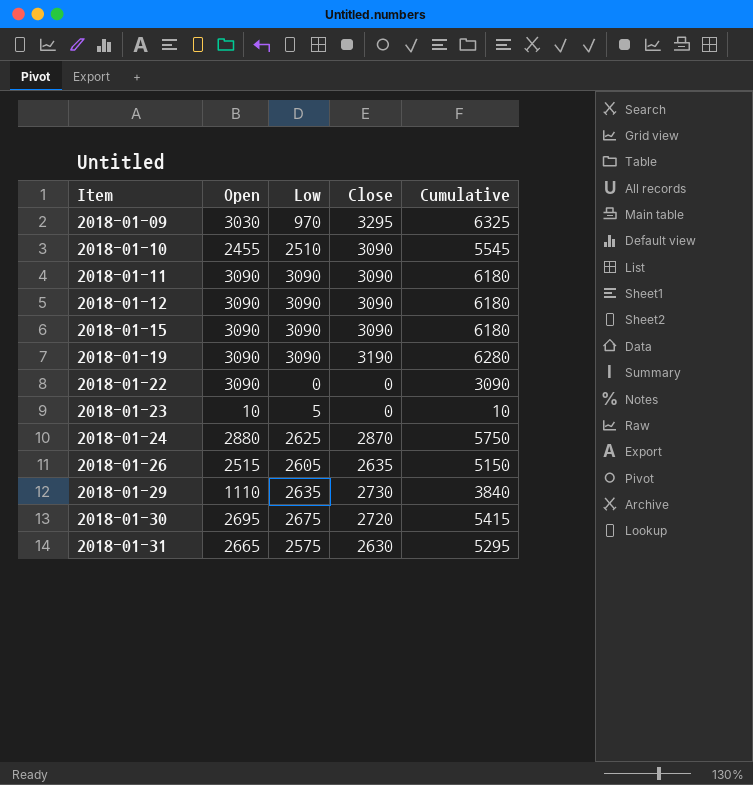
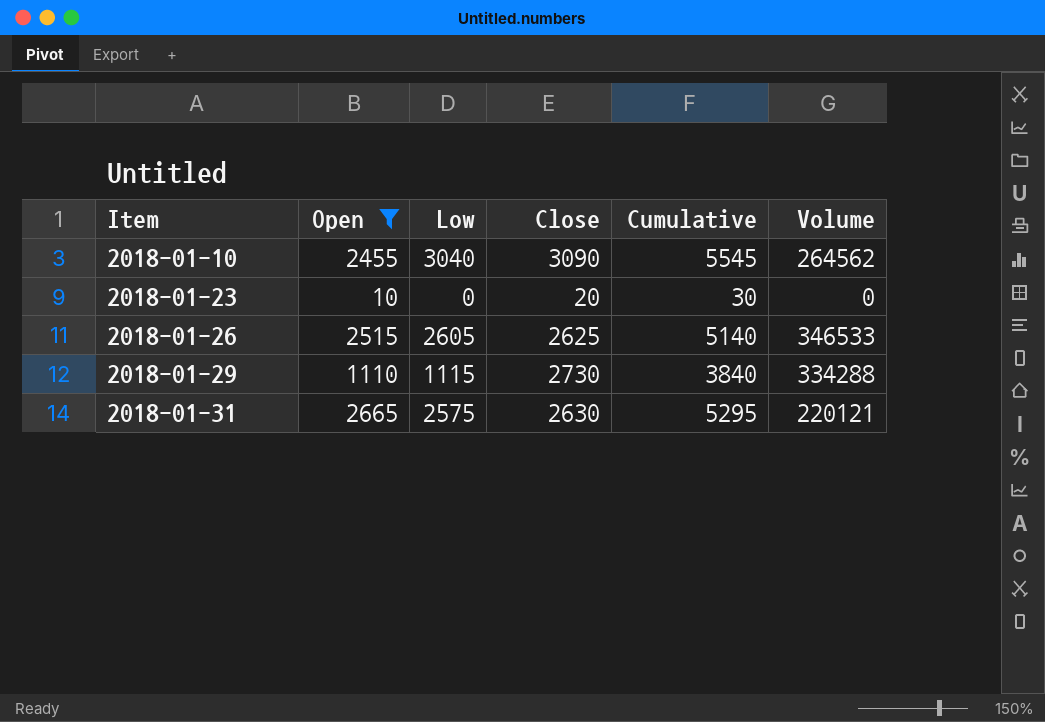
filter: none -> Open <= 2665
column Volume | position: none -> 6
2018-01-10 | Low: 2510 -> 3040
2018-01-23 | Low: 5 -> 0
2018-01-23 | Close: 0 -> 20
2018-01-23 | Cumulative: 10 -> 30
2018-01-26 | Close: 2635 -> 2625
2018-01-26 | Cumulative: 5150 -> 5140
2018-01-29 | Low: 2635 -> 1115

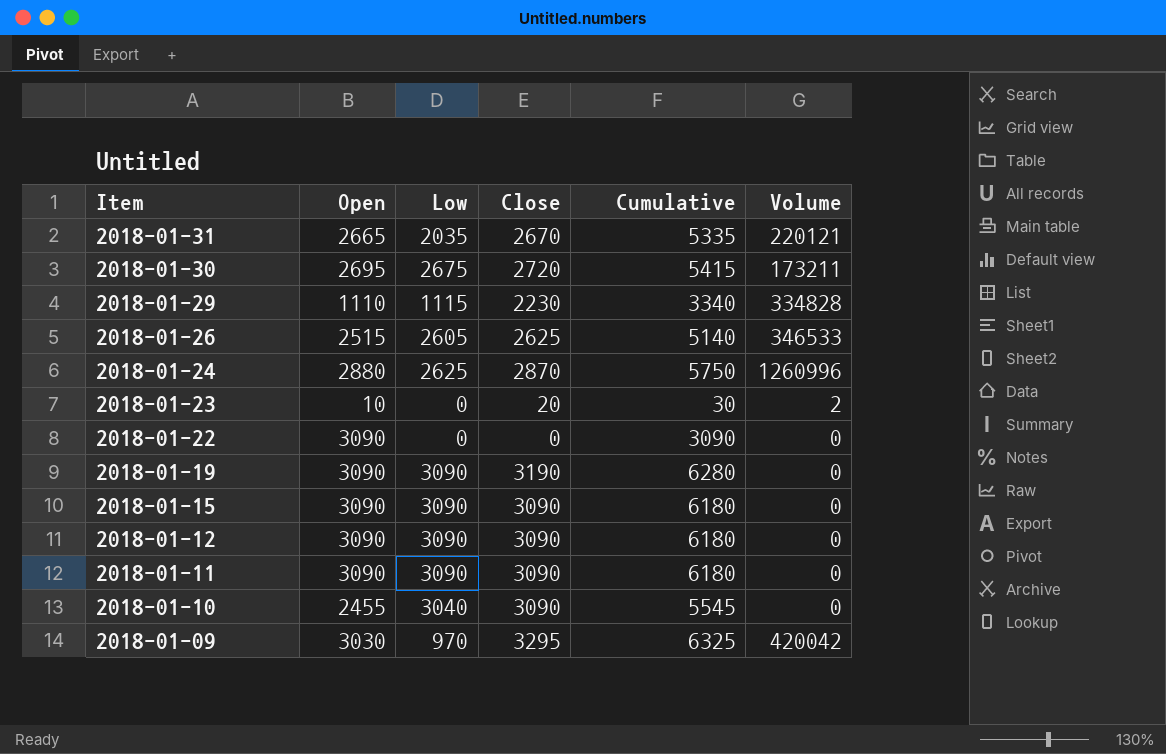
filter: Open <= 2665 -> none
row order: Item ascending -> Item descending
2018-01-31 | Low: 2575 -> 2035
2018-01-31 | Close: 2630 -> 2670
2018-01-31 | Cumulative: 5295 -> 5335
2018-01-29 | Close: 2730 -> 2230
2018-01-29 | Cumulative: 3840 -> 3340
2018-01-29 | Volume: 334288 -> 334828
2018-01-23 | Volume: 0 -> 2
2018-01-10 | Volume: 264562 -> 0

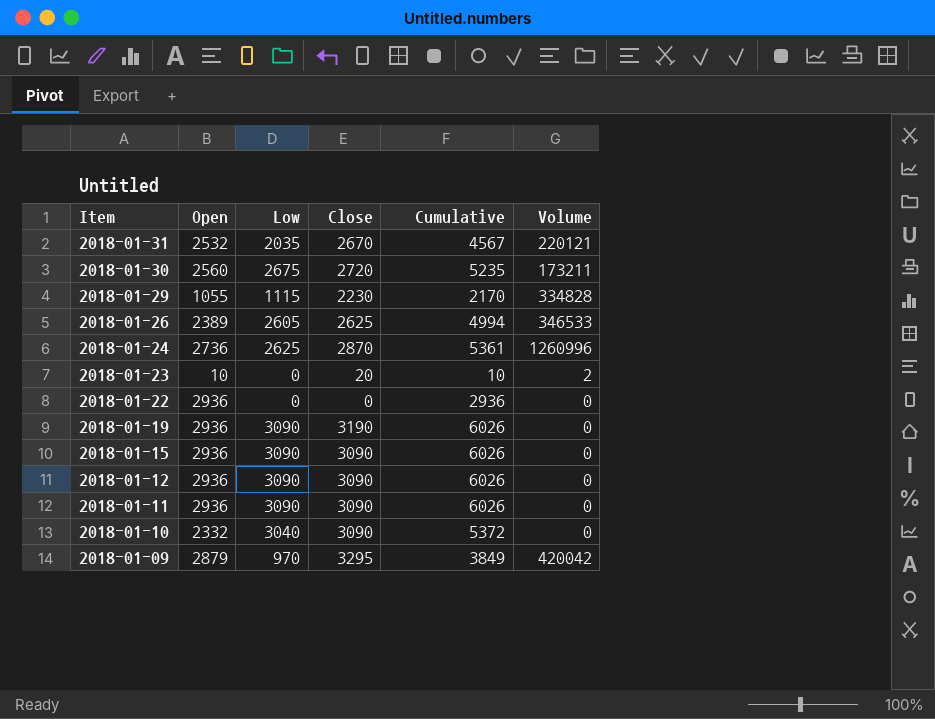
column Cumulative | formula: [Open] + [Close] -> [Open] + [Low]
2018-01-31 | Open: 2665 -> 2532
2018-01-30 | Open: 2695 -> 2560
2018-01-29 | Open: 1110 -> 1055
2018-01-26 | Open: 2515 -> 2389
2018-01-24 | Open: 2880 -> 2736
2018-01-22 | Open: 3090 -> 2936
2018-01-19 | Open: 3090 -> 2936
2018-01-15 | Open: 3090 -> 2936
2018-01-12 | Open: 3090 -> 2936
2018-01-11 | Open: 3090 -> 2936
2018-01-10 | Open: 2455 -> 2332
2018-01-09 | Open: 3030 -> 2879

